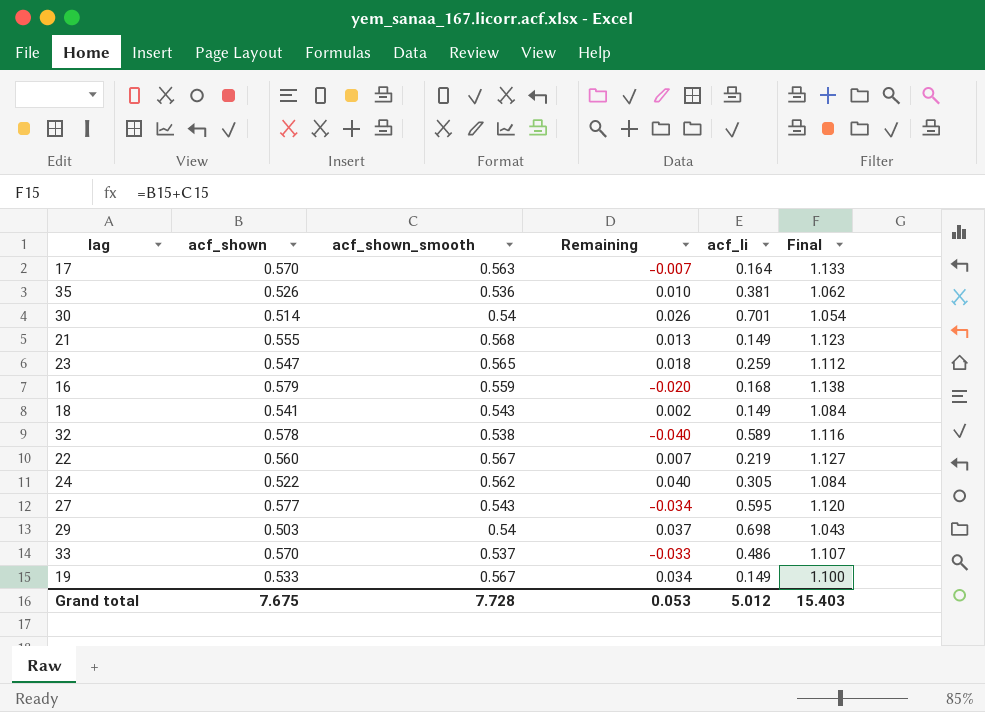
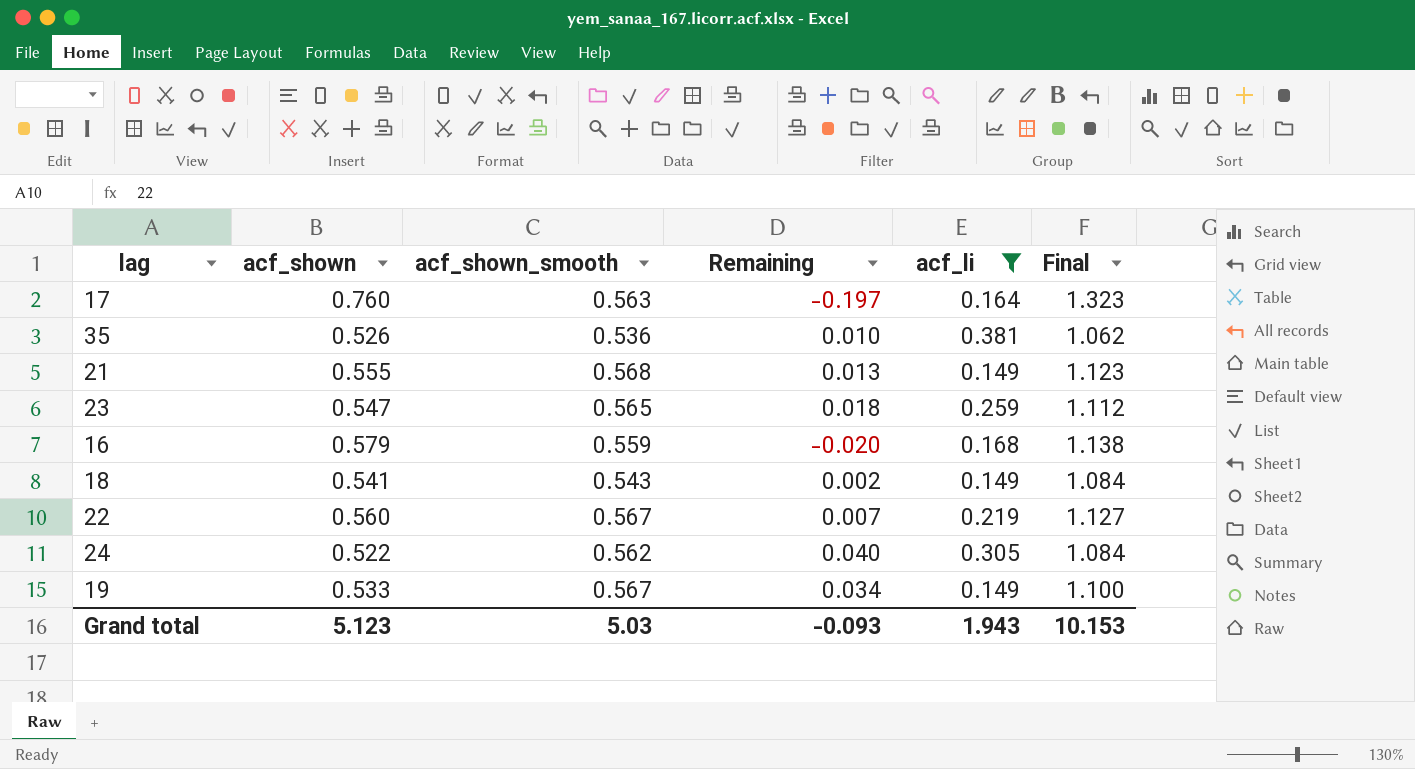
filter: none -> acf_li <= 0.381
17 | acf_shown: 0.570 -> 0.760
17 | Remaining: -0.007 -> -0.197
17 | Final: 1.133 -> 1.323
Grand total | acf_shown: 7.675 -> 5.123
Grand total | acf_shown_smooth: 7.728 -> 5.03
Grand total | Remaining: 0.053 -> -0.093
Grand total | acf_li: 5.012 -> 1.943
Grand total | Final: 15.403 -> 10.153

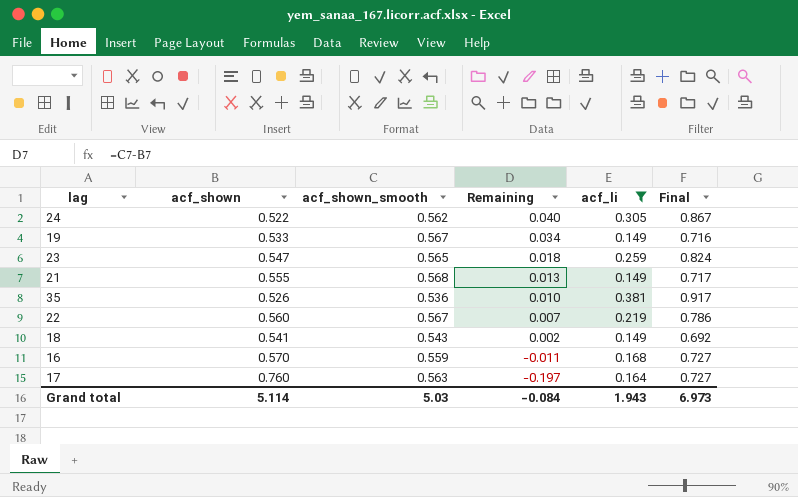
row order: none -> Remaining descending
column Final | formula: [acf_shown] + [acf_shown_smooth] -> [acf_shown_smooth] + [acf_li]
16 | acf_shown: 0.579 -> 0.570
16 | Remaining: -0.020 -> -0.011
Grand total | acf_shown: 5.123 -> 5.114
Grand total | Remaining: -0.093 -> -0.084
Grand total | Final: 10.153 -> 6.973

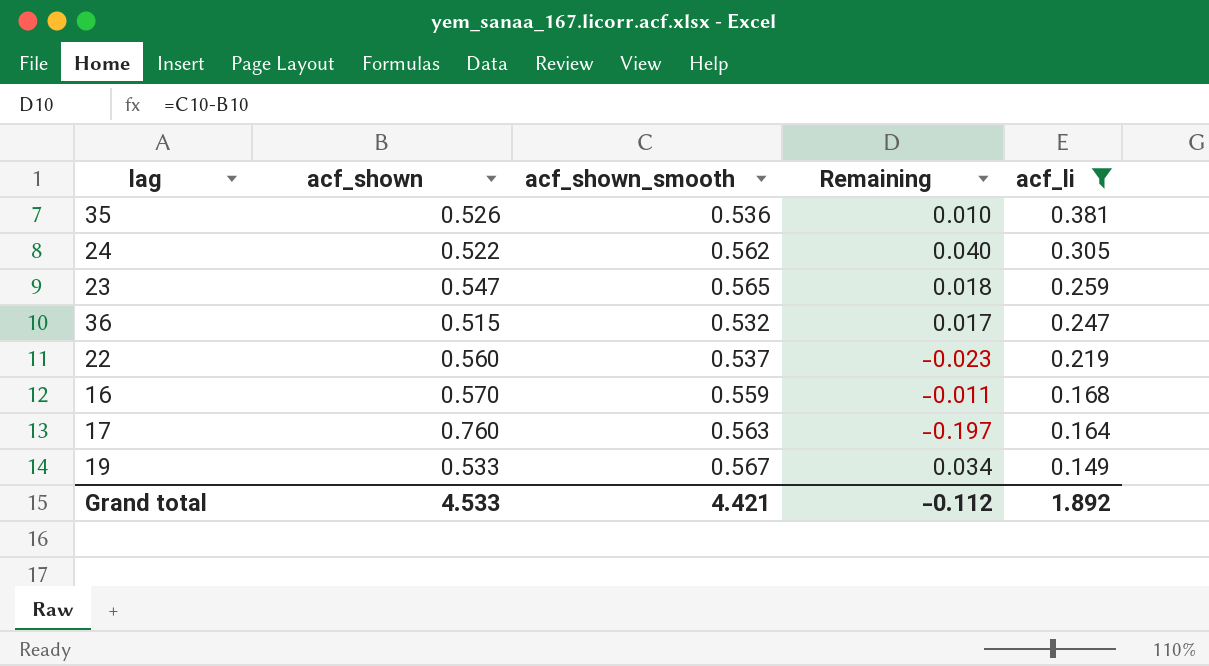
row order: Remaining descending -> acf_li descending
column Final | formula: [acf_shown_smooth] + [acf_li] -> none
row 21: 0.555 | 0.568 | 0.013 | 0.149 | 0.717 -> none
row 18: 0.541 | 0.543 | 0.002 | 0.149 | 0.692 -> none
row 36: none -> 0.515 | 0.532 | 0.017 | 0.247
22 | acf_shown_smooth: 0.567 -> 0.537
22 | Remaining: 0.007 -> -0.023
Grand total | acf_shown: 5.114 -> 4.533
Grand total | acf_shown_smooth: 5.03 -> 4.421
Grand total | Remaining: -0.084 -> -0.112
Grand total | acf_li: 1.943 -> 1.892

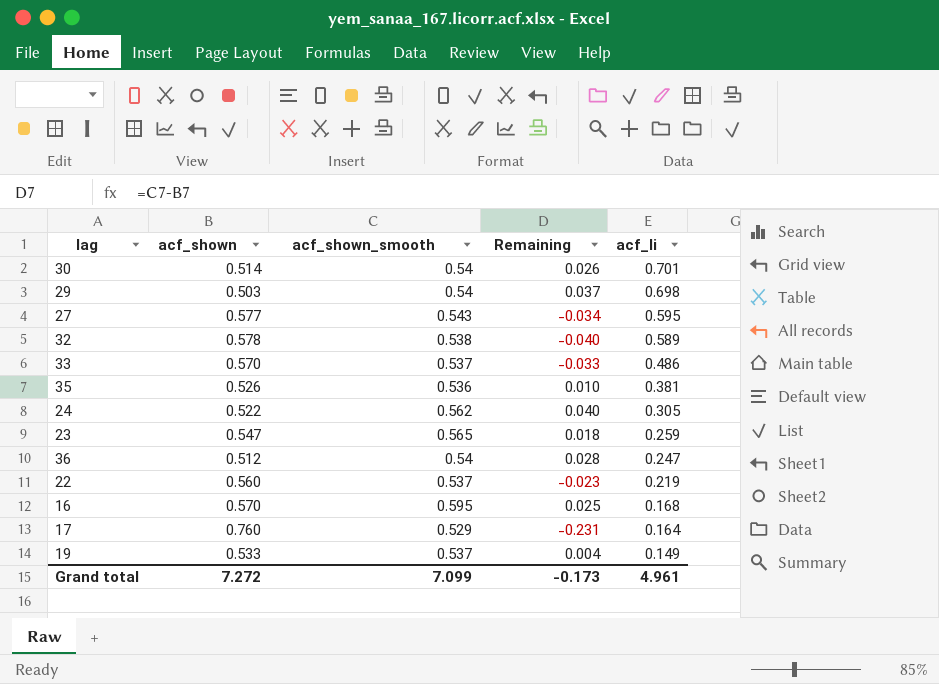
filter: acf_li <= 0.381 -> none
36 | acf_shown: 0.515 -> 0.512
36 | acf_shown_smooth: 0.532 -> 0.54
36 | Remaining: 0.017 -> 0.028
16 | acf_shown_smooth: 0.559 -> 0.595
16 | Remaining: -0.011 -> 0.025
17 | acf_shown_smooth: 0.563 -> 0.529
17 | Remaining: -0.197 -> -0.231
19 | acf_shown_smooth: 0.567 -> 0.537
19 | Remaining: 0.034 -> 0.004
Grand total | acf_shown: 4.533 -> 7.272
Grand total | acf_shown_smooth: 4.421 -> 7.099
Grand total | Remaining: -0.112 -> -0.173
Grand total | acf_li: 1.892 -> 4.961

